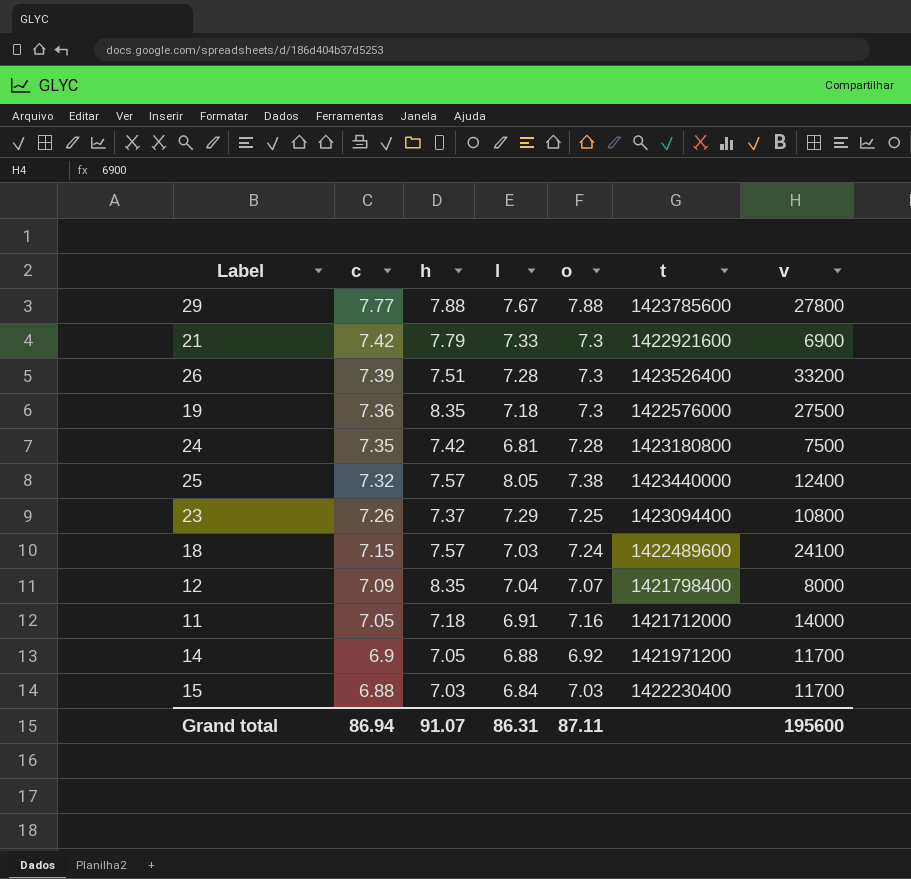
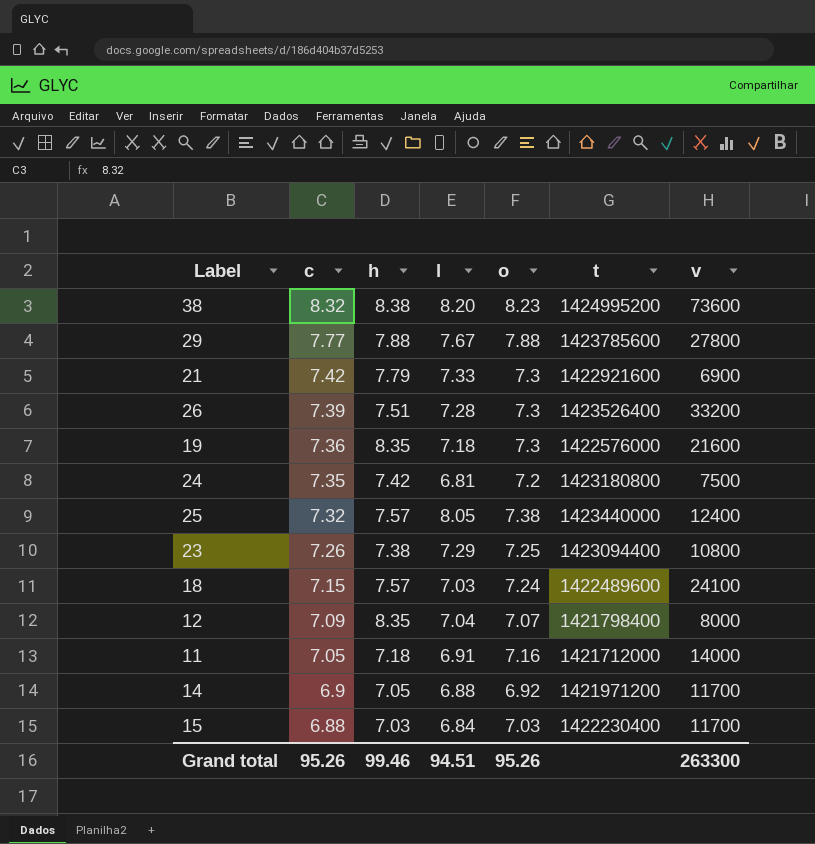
row 38: none -> 8.32 | 8.38 | 8.20 | 8.23 | 1424995200 | 73600
19 | v: 27500 -> 21600
24 | o: 7.28 -> 7.2
23 | h: 7.37 -> 7.38
Grand total | c: 86.94 -> 95.26
Grand total | h: 91.07 -> 99.46
Grand total | l: 86.31 -> 94.51
Grand total | o: 87.11 -> 95.26
Grand total | v: 195600 -> 263300

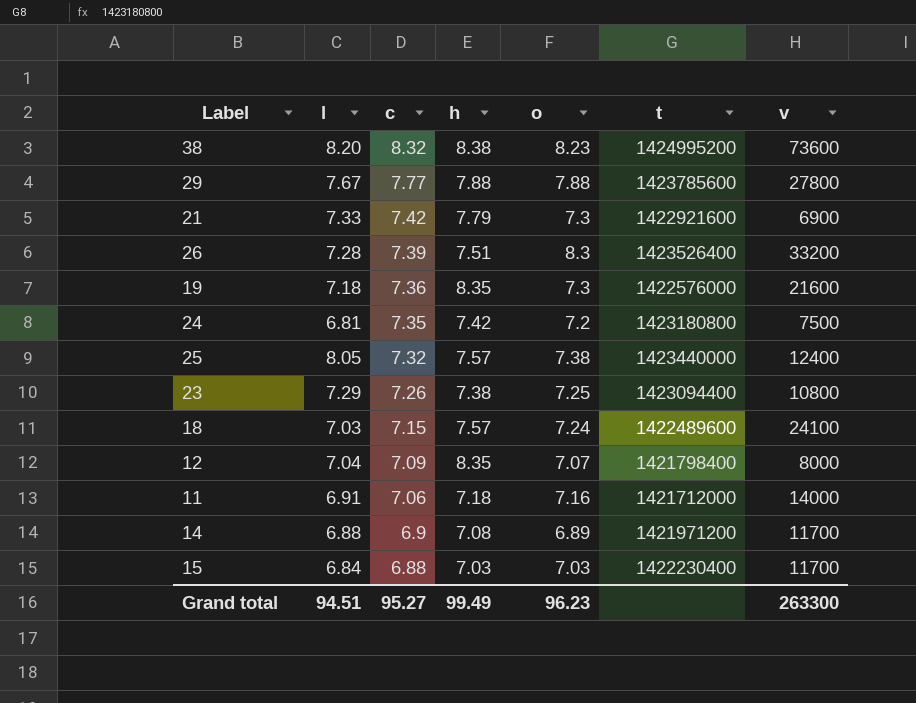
column l | position: 4 -> 2
26 | o: 7.3 -> 8.3
11 | c: 7.05 -> 7.06
14 | h: 7.05 -> 7.08
14 | o: 6.92 -> 6.89
Grand total | c: 95.26 -> 95.27
Grand total | h: 99.46 -> 99.49
Grand total | o: 95.26 -> 96.23

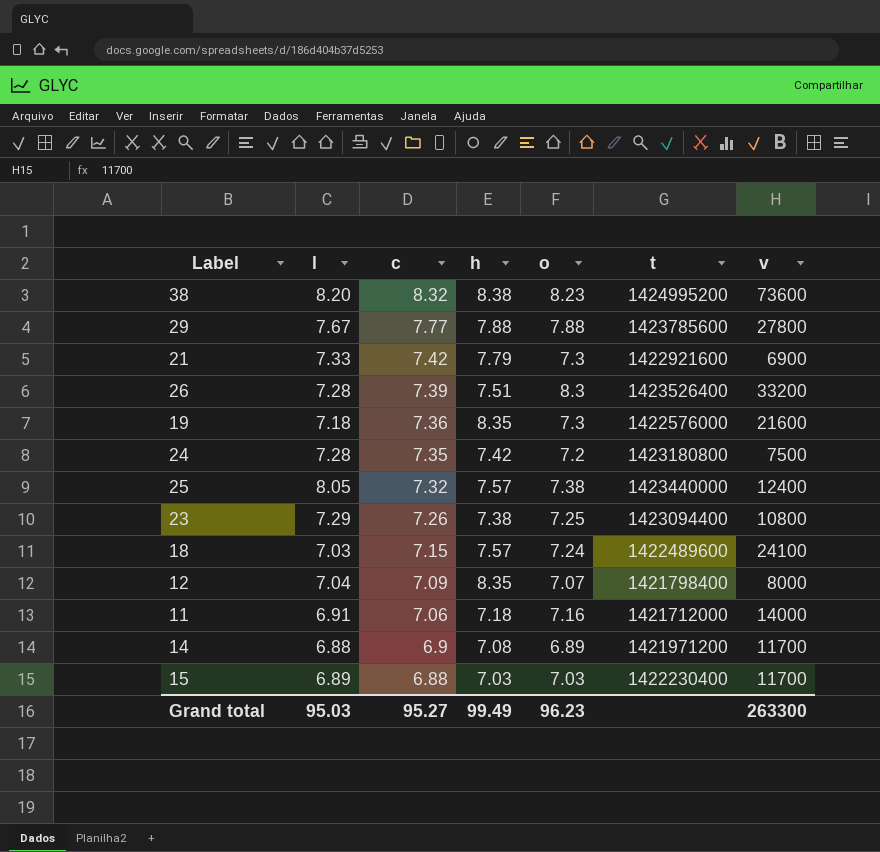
24 | l: 6.81 -> 7.28
15 | l: 6.84 -> 6.89
Grand total | l: 94.51 -> 95.03

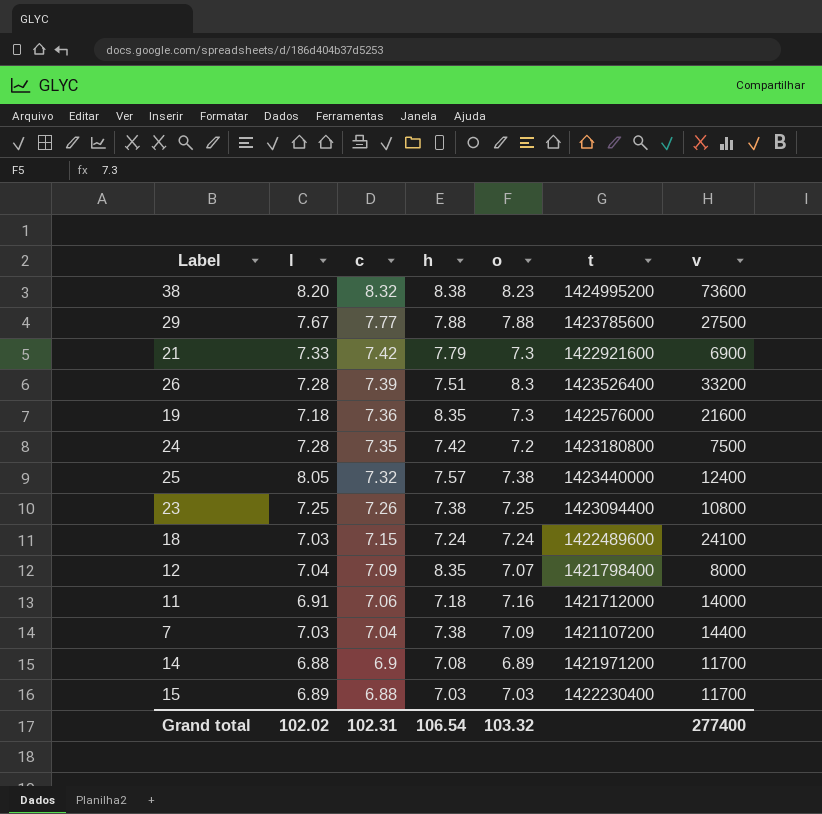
29 | v: 27800 -> 27500
23 | l: 7.29 -> 7.25
18 | h: 7.57 -> 7.24
row 7: none -> 7.03 | 7.04 | 7.38 | 7.09 | 1421107200 | 14400
Grand total | l: 95.03 -> 102.02
Grand total | c: 95.27 -> 102.31
Grand total | h: 99.49 -> 106.54
Grand total | o: 96.23 -> 103.32
Grand total | v: 263300 -> 277400

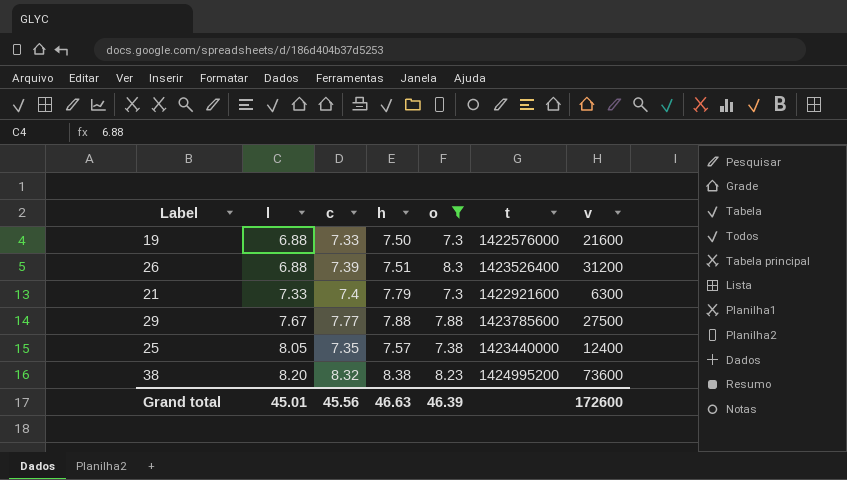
filter: none -> o >= 7.3
row order: c descending -> l ascending
19 | l: 7.18 -> 6.88
19 | c: 7.36 -> 7.33
19 | h: 8.35 -> 7.50
26 | l: 7.28 -> 6.88
26 | v: 33200 -> 31200
21 | c: 7.42 -> 7.4
21 | v: 6900 -> 6300
25 | c: 7.32 -> 7.35
Grand total | l: 102.02 -> 45.01
Grand total | c: 102.31 -> 45.56
Grand total | h: 106.54 -> 46.63
Grand total | o: 103.32 -> 46.39
Grand total | v: 277400 -> 172600

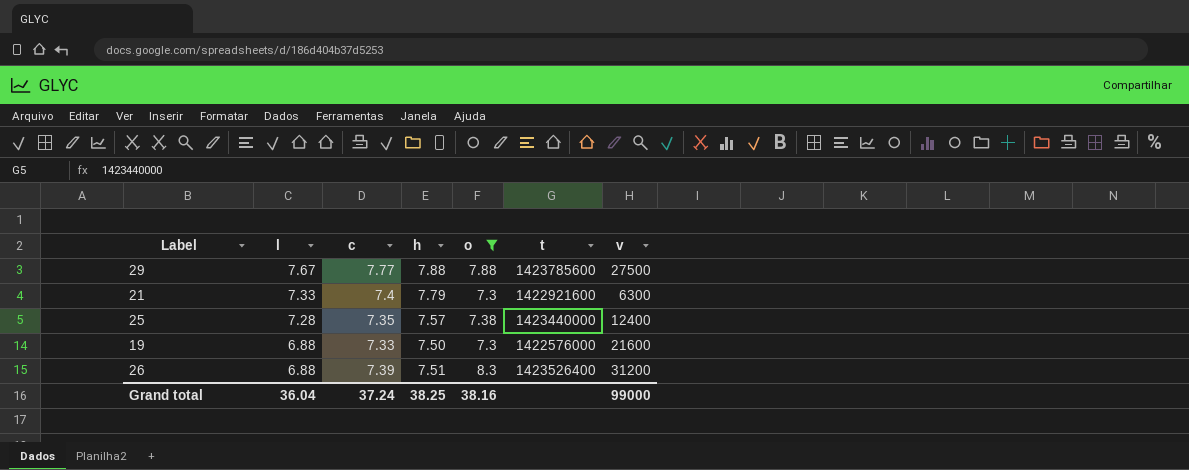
row order: l ascending -> l descending
row 38: 8.20 | 8.32 | 8.38 | 8.23 | 1424995200 | 73600 -> none
25 | l: 8.05 -> 7.28
Grand total | l: 45.01 -> 36.04
Grand total | c: 45.56 -> 37.24
Grand total | h: 46.63 -> 38.25
Grand total | o: 46.39 -> 38.16
Grand total | v: 172600 -> 99000

